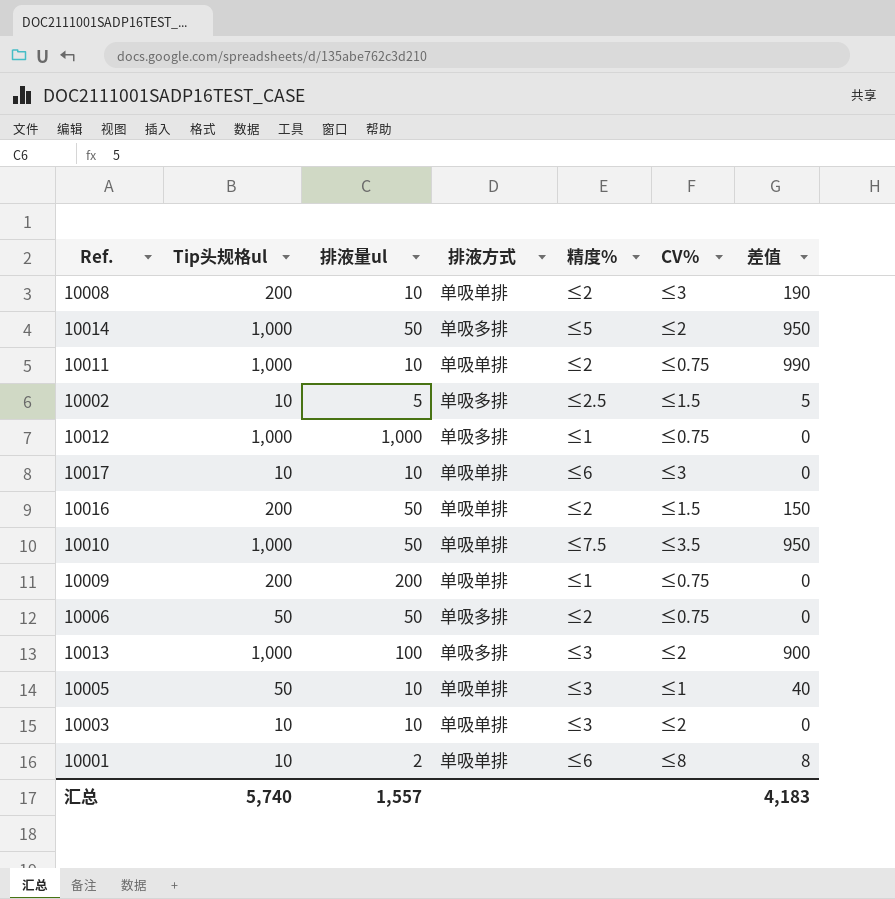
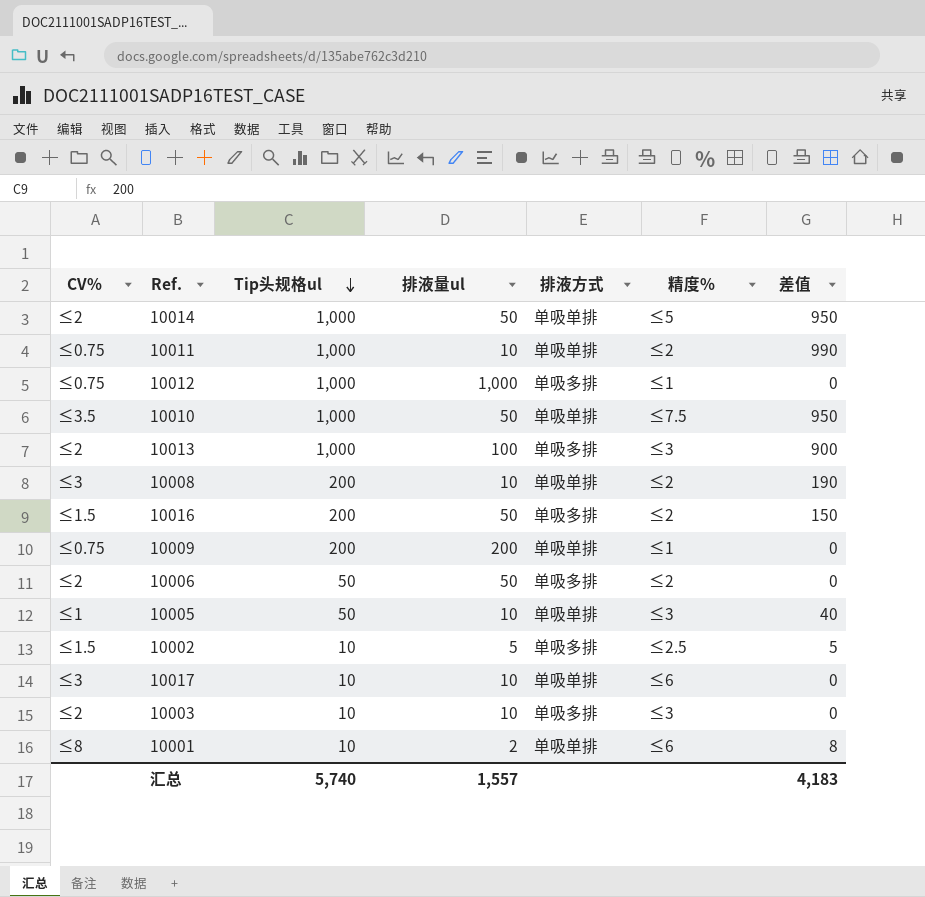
row order: none -> Tip头规格ul descending
column CV% | position: 6 -> 1
10014 | 排液方式: 单吸多排 -> 单吸单排
10016 | 排液方式: 单吸单排 -> 单吸多排
10006 | CV%: ≤0.75 -> ≤2
10003 | 排液方式: 单吸单排 -> 单吸多排

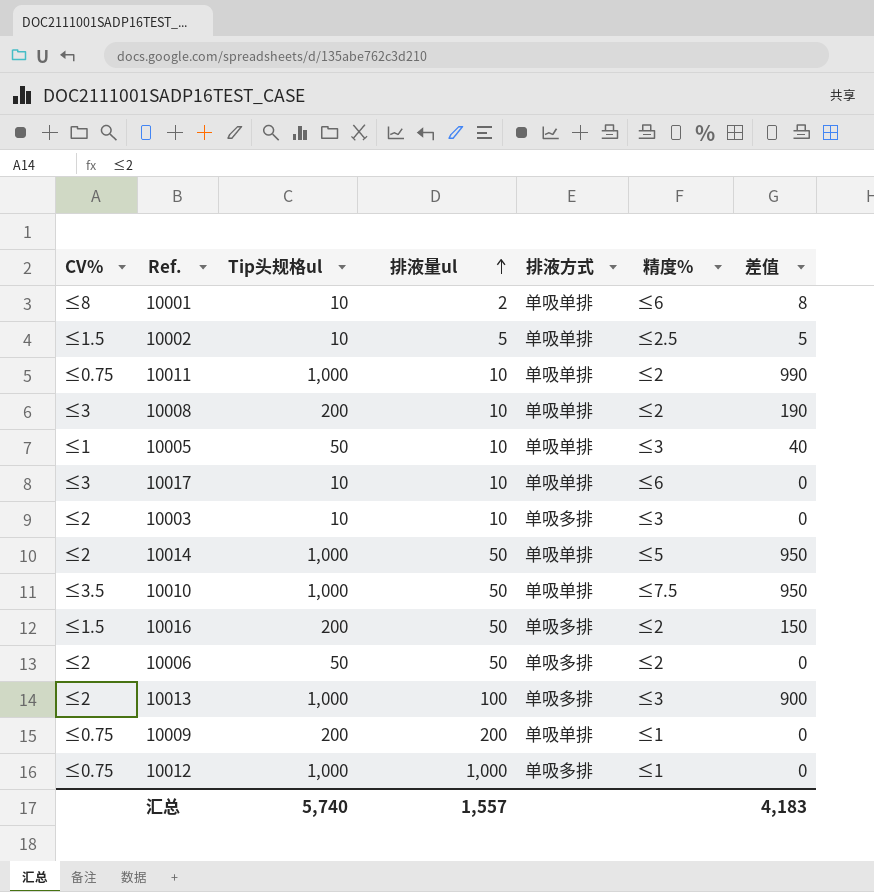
row order: Tip头规格ul descending -> 排液量ul ascending
10002 | 排液方式: 单吸多排 -> 单吸单排

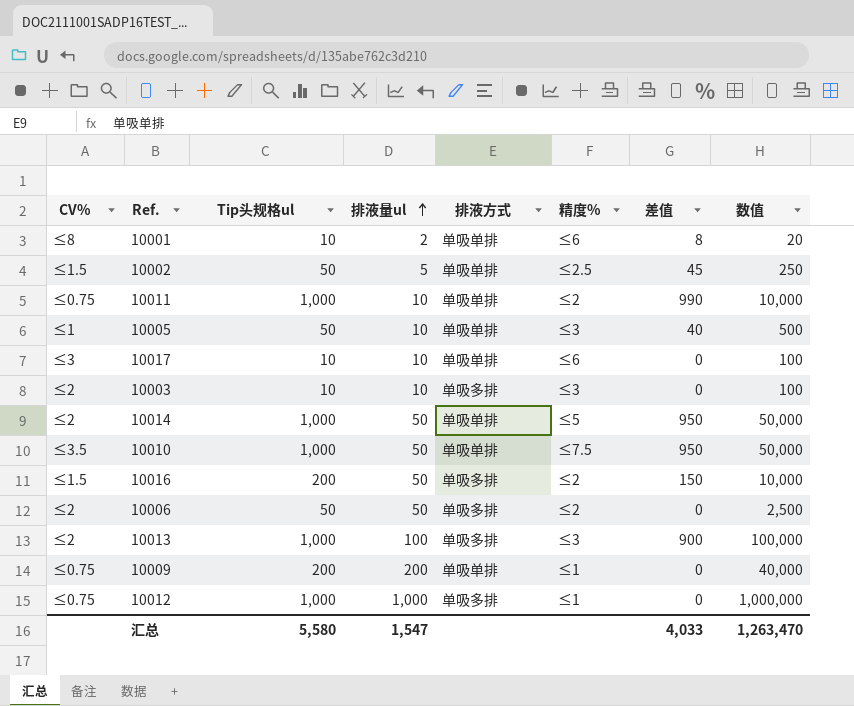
column 数值 | formula: none -> [Tip头规格ul] * [排液量ul]
row 10008: ≤3 | 200 | 10 | 单吸单排 | ≤2 | 190 -> none
10002 | Tip头规格ul: 10 -> 50
10002 | 差值: 5 -> 45
汇总 | Tip头规格ul: 5,740 -> 5,580
汇总 | 排液量ul: 1,557 -> 1,547
汇总 | 差值: 4,183 -> 4,033

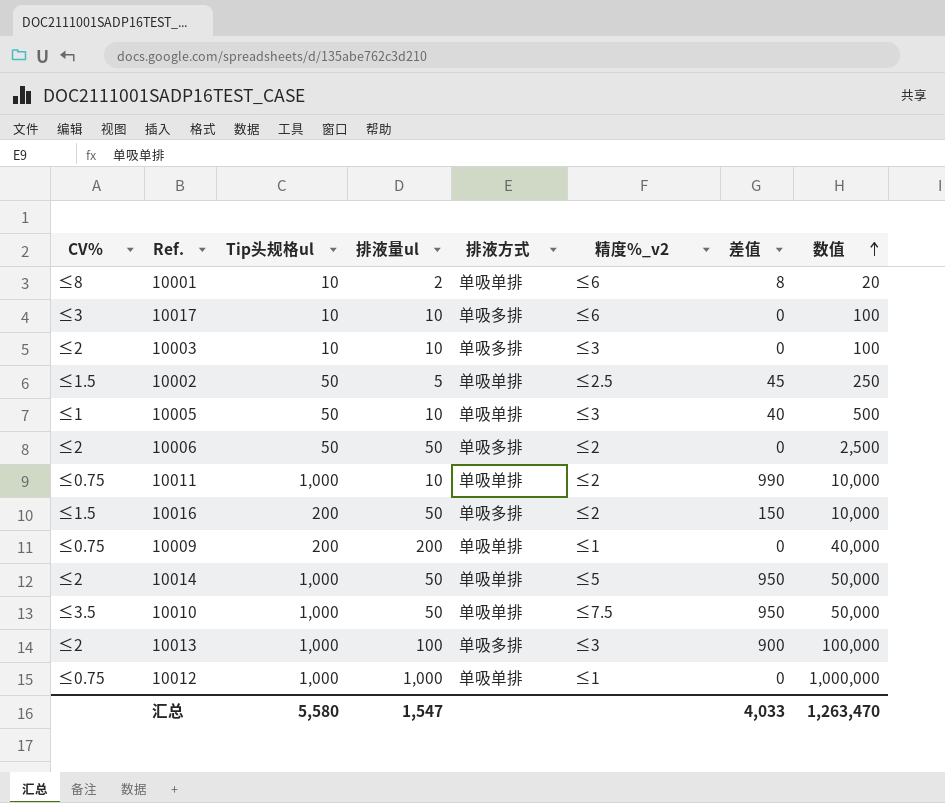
row order: 排液量ul ascending -> 数值 ascending
column name: 精度% -> 精度%_v2
10017 | 排液方式: 单吸单排 -> 单吸多排
10012 | 排液方式: 单吸多排 -> 单吸单排

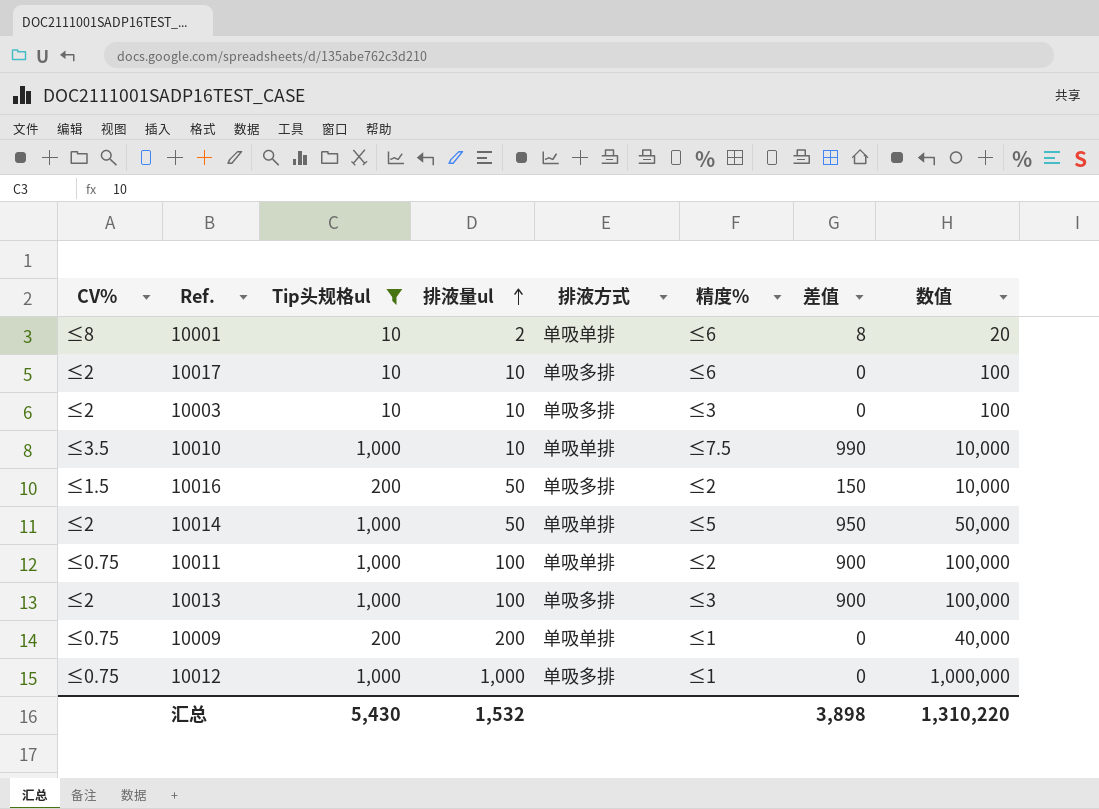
filter: none -> Tip头规格ul != 50
row order: 数值 ascending -> 排液量ul ascending
column name: 精度%_v2 -> 精度%
10017 | CV%: ≤3 -> ≤2
10010 | 排液量ul: 50 -> 10
10010 | 差值: 950 -> 990
10010 | 数值: 50,000 -> 10,000
10011 | 排液量ul: 10 -> 100
10011 | 差值: 990 -> 900
10011 | 数值: 10,000 -> 100,000
10012 | 排液方式: 单吸单排 -> 单吸多排
汇总 | Tip头规格ul: 5,580 -> 5,430
汇总 | 排液量ul: 1,547 -> 1,532
汇总 | 差值: 4,033 -> 3,898
汇总 | 数值: 1,263,470 -> 1,310,220

